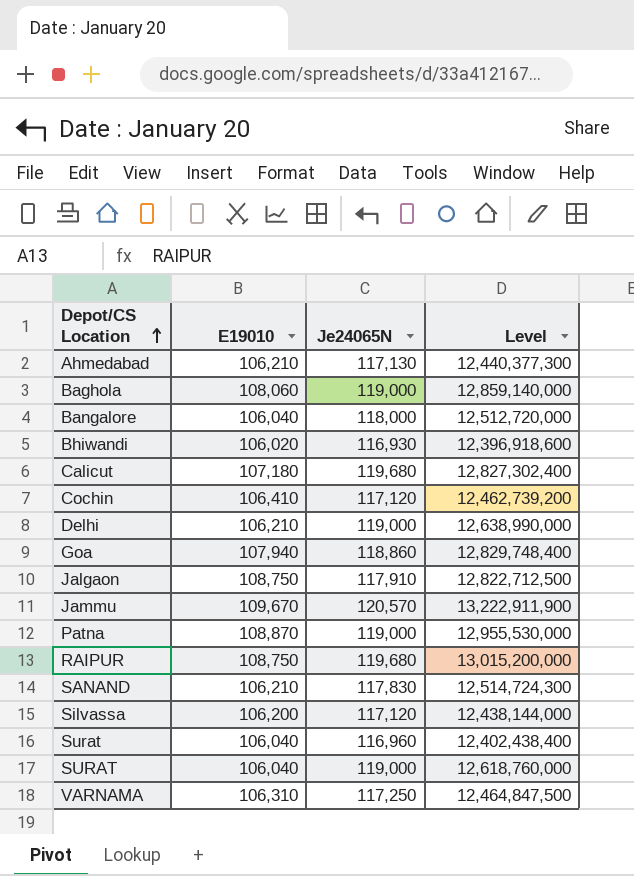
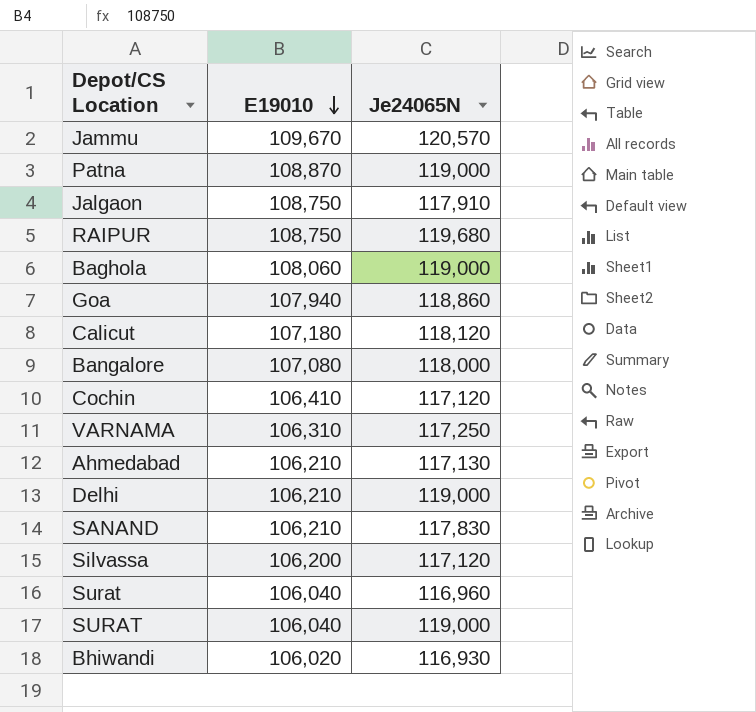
row order: Depot/CS Location ascending -> E19010 descending
column Level | formula: [E19010] * [Je24065N] -> none
Calicut | Je24065N: 119,680 -> 118,120
Bangalore | E19010: 106,040 -> 107,080

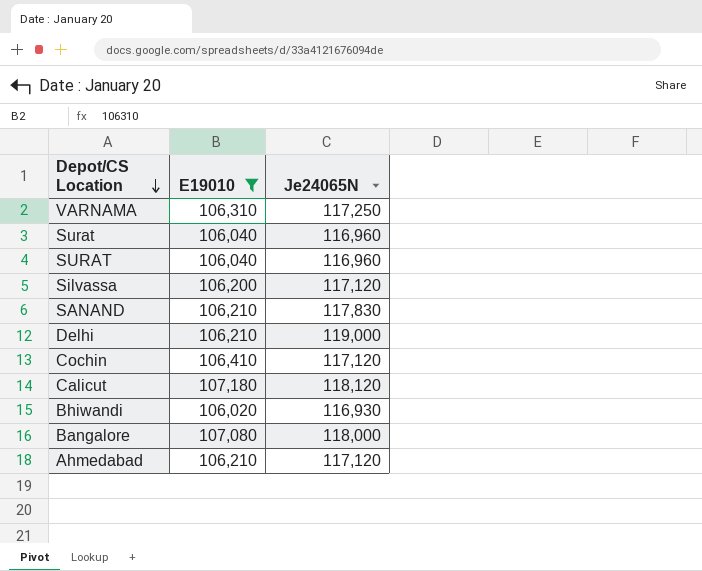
filter: none -> E19010 <= 107,180
row order: E19010 descending -> Depot/CS Location descending
SURAT | Je24065N: 119,000 -> 116,960
Ahmedabad | Je24065N: 117,130 -> 117,120

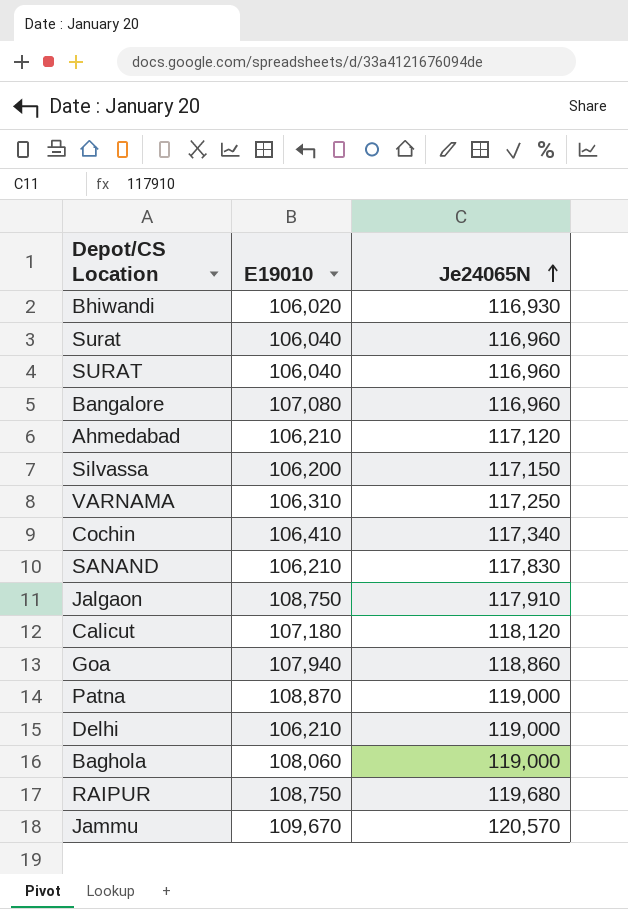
filter: E19010 <= 107,180 -> none
row order: Depot/CS Location descending -> Je24065N ascending
Bangalore | Je24065N: 118,000 -> 116,960
Silvassa | Je24065N: 117,120 -> 117,150
Cochin | Je24065N: 117,120 -> 117,340

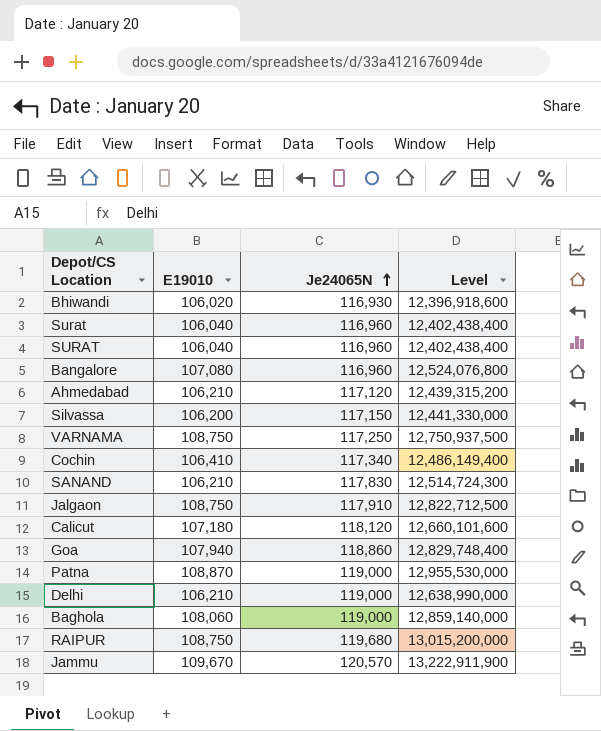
column Level | formula: none -> [E19010] * [Je24065N]
VARNAMA | E19010: 106,310 -> 108,750

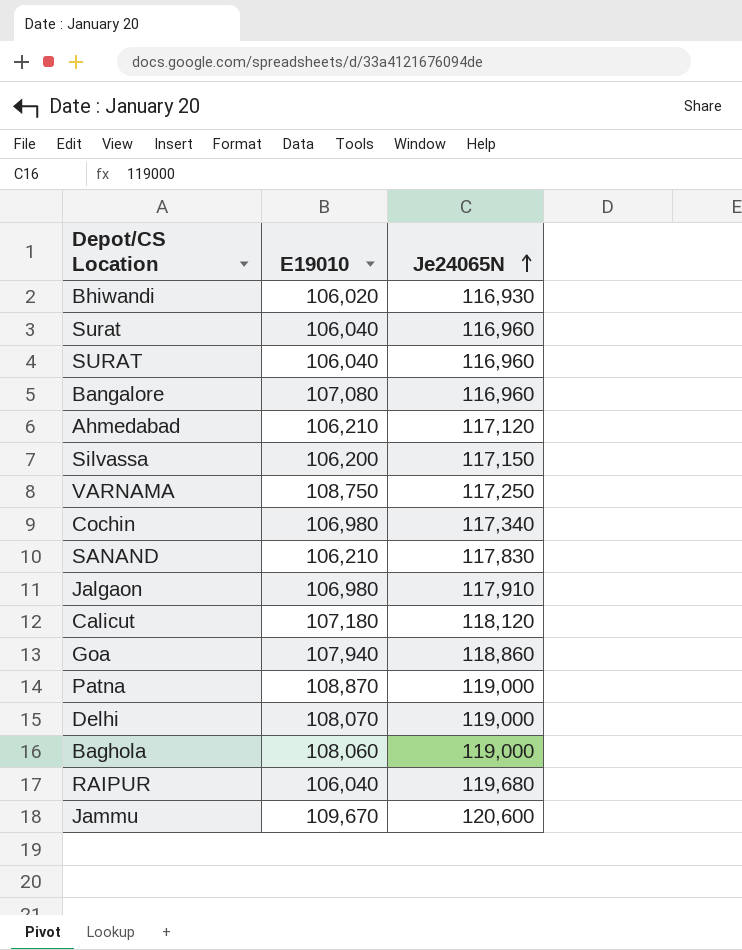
column Level | formula: [E19010] * [Je24065N] -> none
Cochin | E19010: 106,410 -> 106,980
Jalgaon | E19010: 108,750 -> 106,980
Delhi | E19010: 106,210 -> 108,070
RAIPUR | E19010: 108,750 -> 106,040
Jammu | Je24065N: 120,570 -> 120,600

